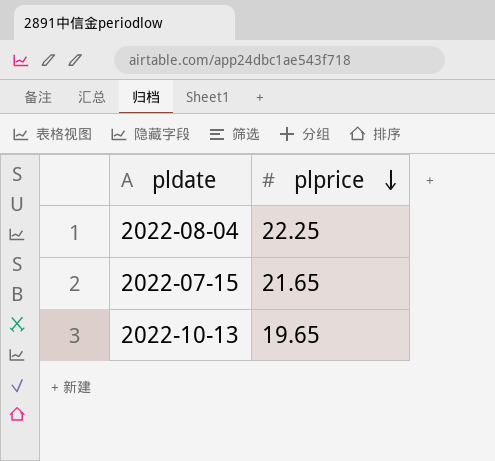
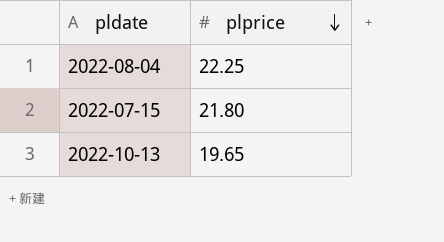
2022-07-15 | plprice: 21.65 -> 21.80

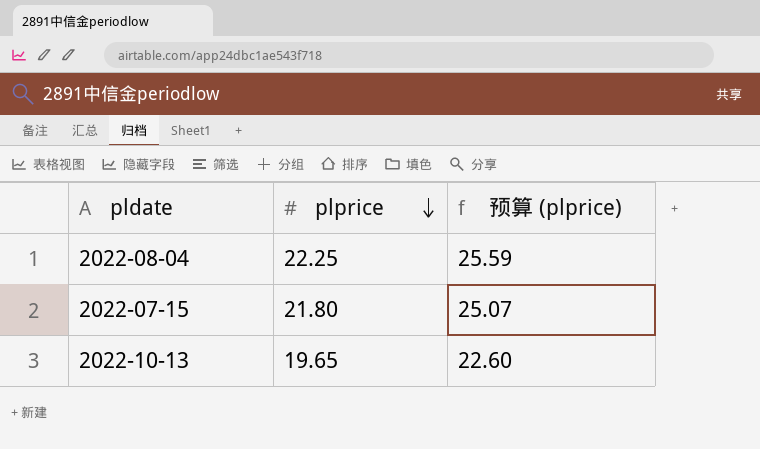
column 预算 (plprice) | formula: none -> [plprice] * 1.15

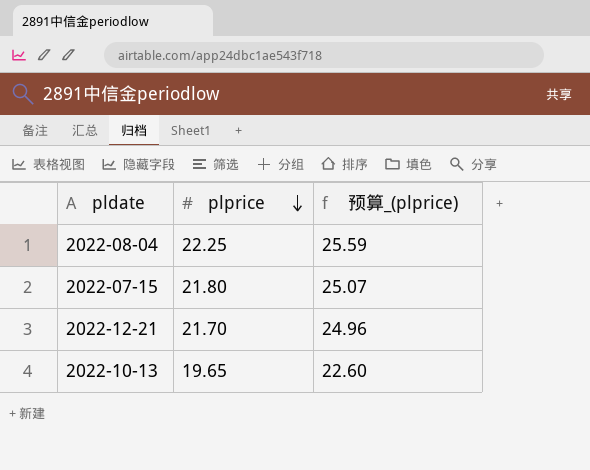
column name: 预算 (plprice) -> 预算_(plprice)
row 2022-12-21: none -> 21.70 | 24.96

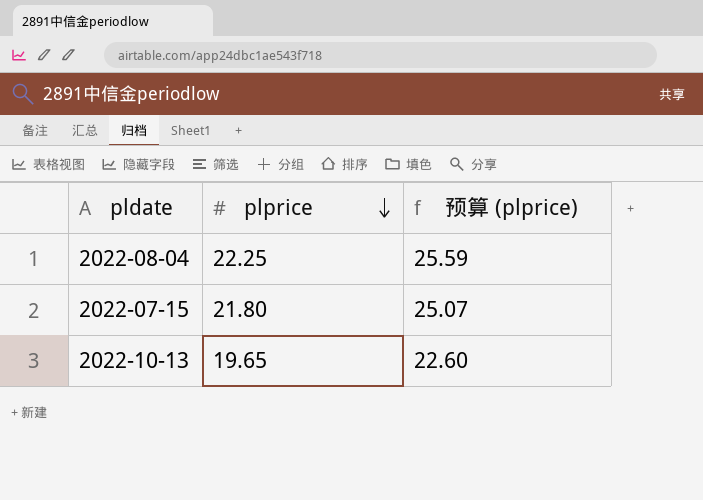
column name: 预算_(plprice) -> 预算 (plprice)
row 2022-12-21: 21.70 | 24.96 -> none

